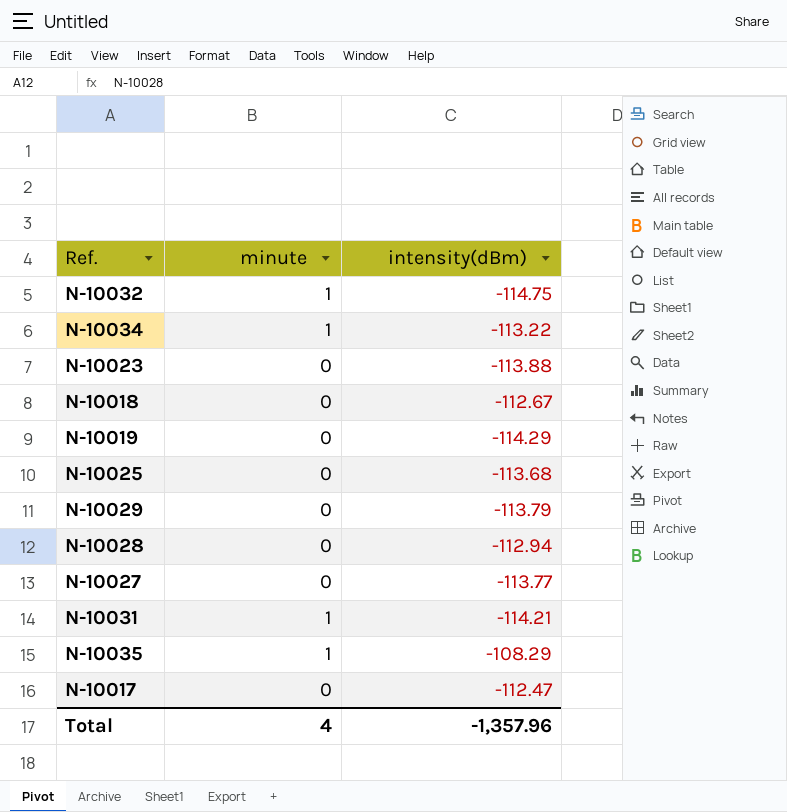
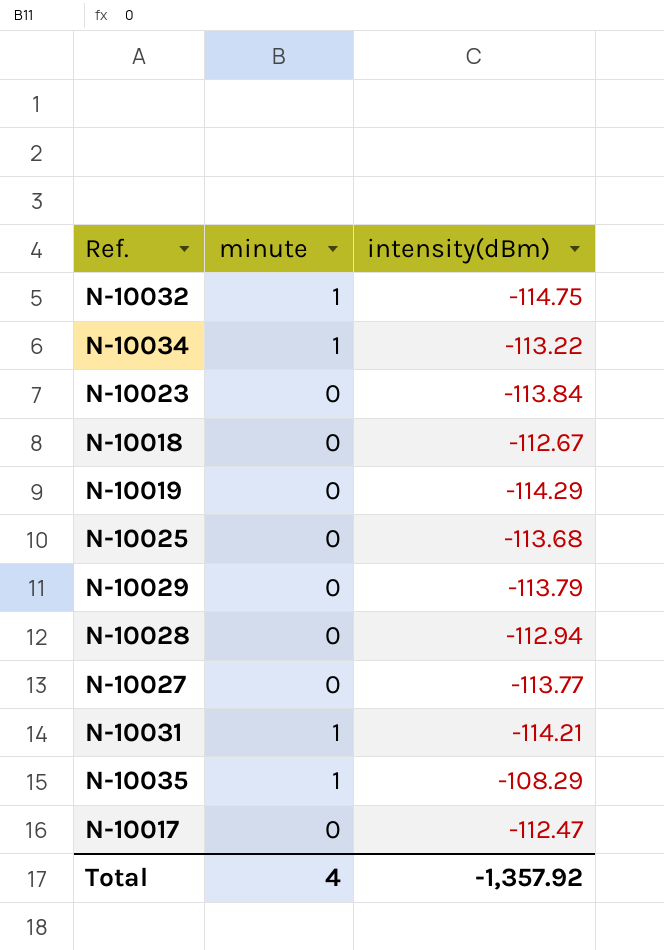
N-10023 | intensity(dBm): -113.88 -> -113.84
Total | intensity(dBm): -1,357.96 -> -1,357.92

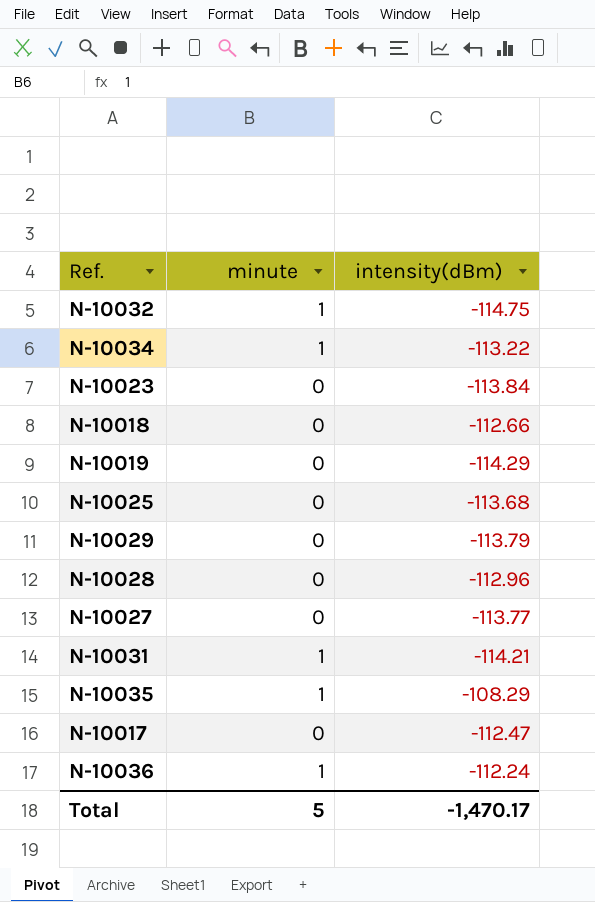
N-10018 | intensity(dBm): -112.67 -> -112.66
N-10028 | intensity(dBm): -112.94 -> -112.96
row N-10036: none -> 1 | -112.24
Total | minute: 4 -> 5
Total | intensity(dBm): -1,357.92 -> -1,470.17

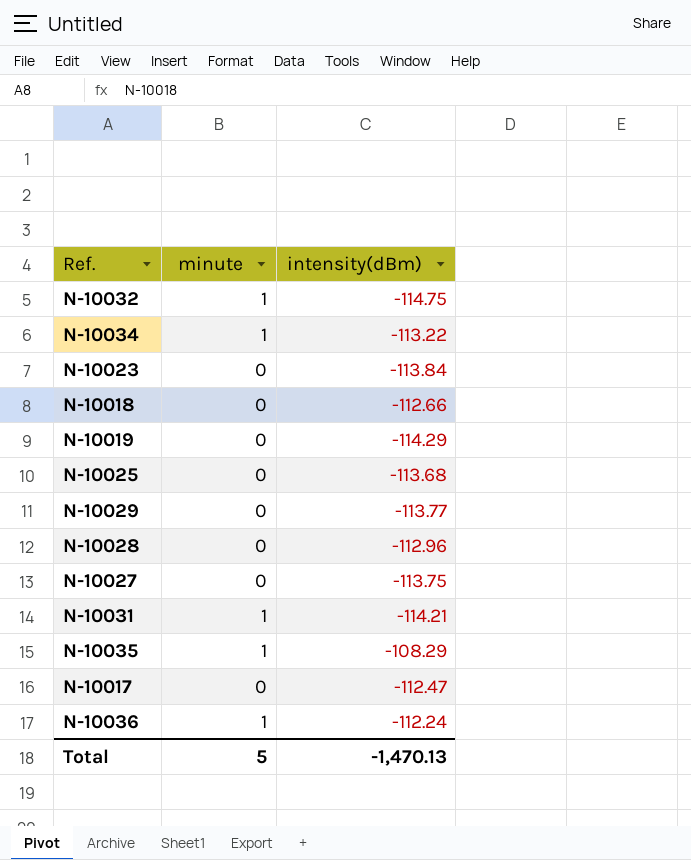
N-10029 | intensity(dBm): -113.79 -> -113.77
N-10027 | intensity(dBm): -113.77 -> -113.75
Total | intensity(dBm): -1,470.17 -> -1,470.13

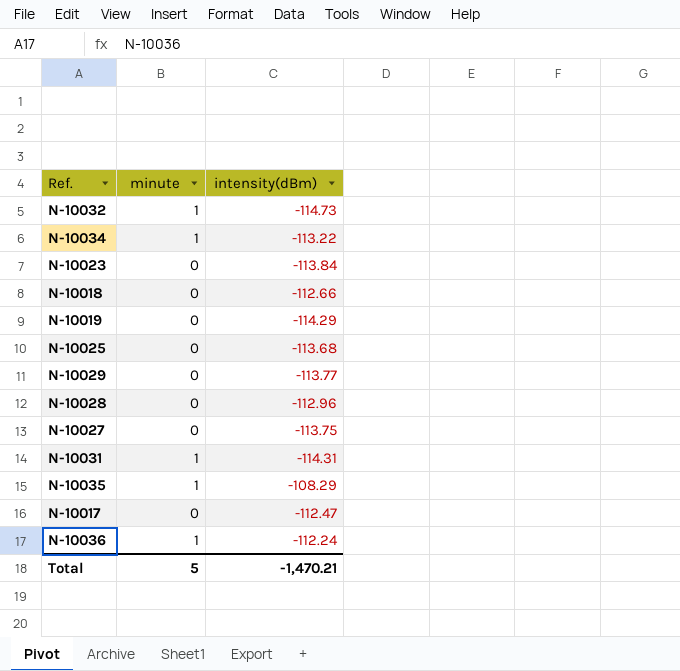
N-10032 | intensity(dBm): -114.75 -> -114.73
N-10031 | intensity(dBm): -114.21 -> -114.31
Total | intensity(dBm): -1,470.13 -> -1,470.21

